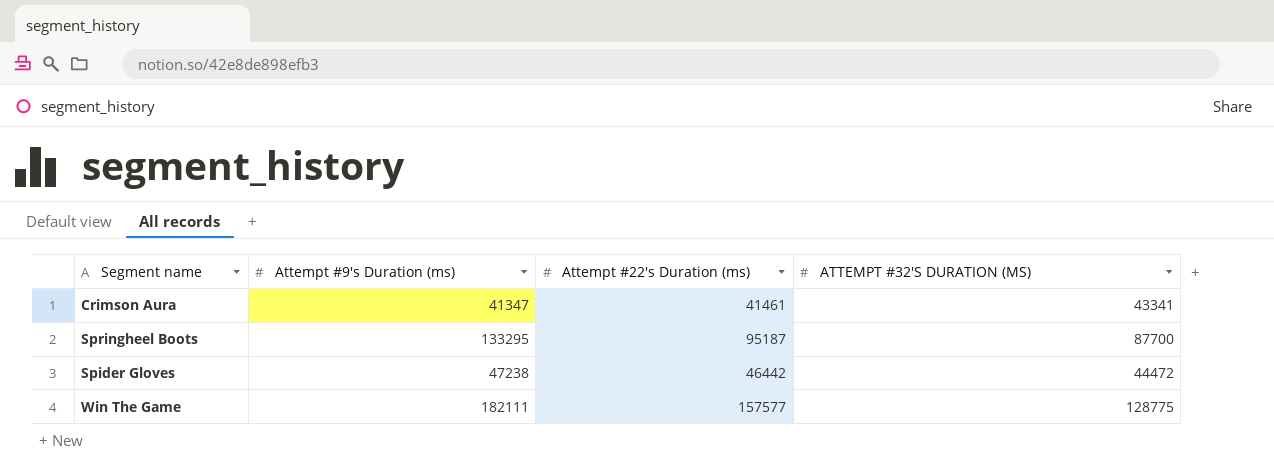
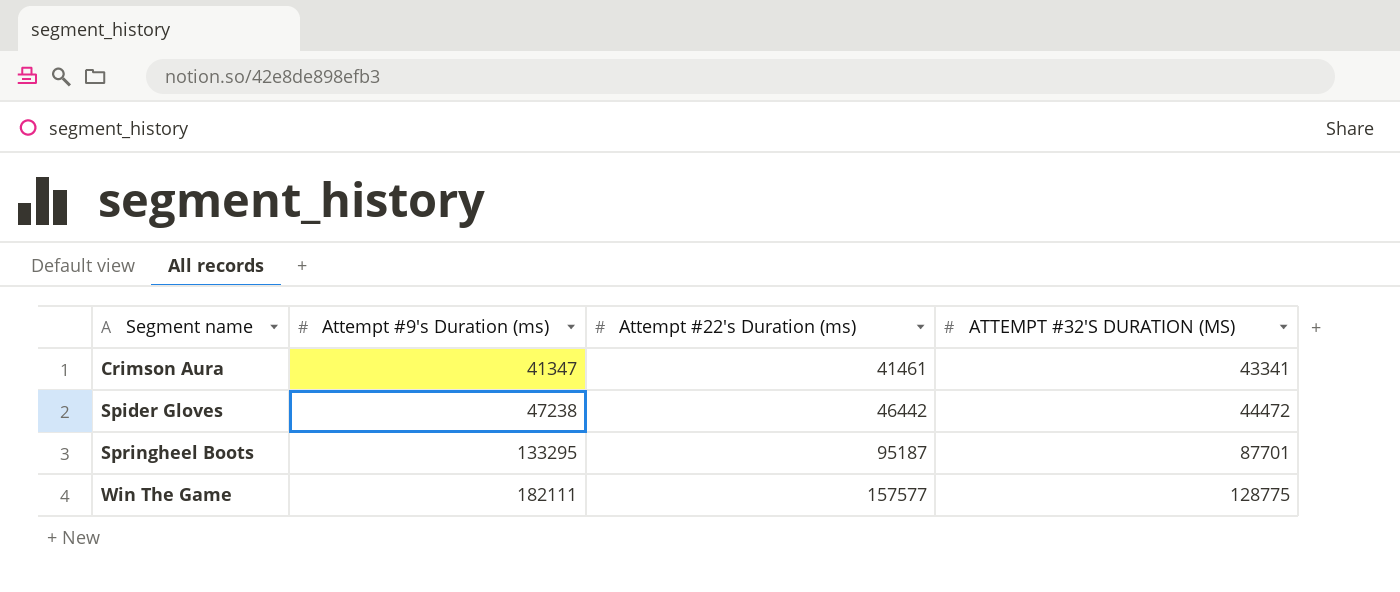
row order: none -> Segment name ascending
Springheel Boots | ATTEMPT #32'S DURATION (MS): 87700 -> 87701

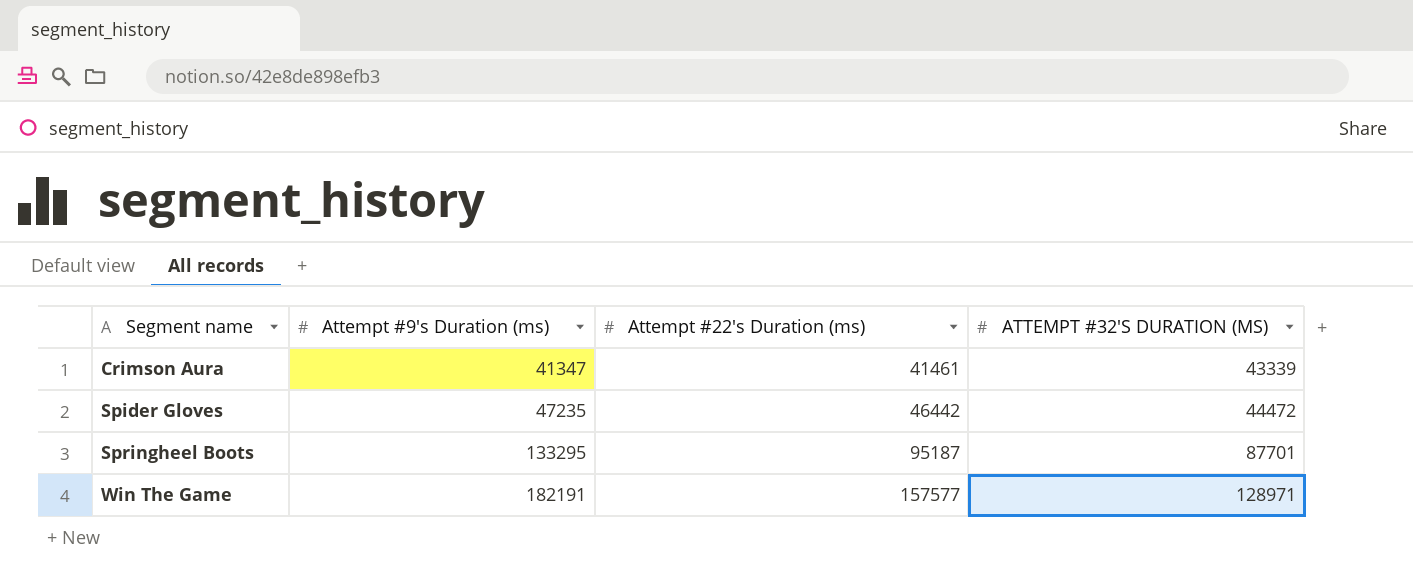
Crimson Aura | ATTEMPT #32'S DURATION (MS): 43341 -> 43339
Spider Gloves | Attempt #9's Duration (ms): 47238 -> 47235
Win The Game | Attempt #9's Duration (ms): 182111 -> 182191
Win The Game | ATTEMPT #32'S DURATION (MS): 128775 -> 128971

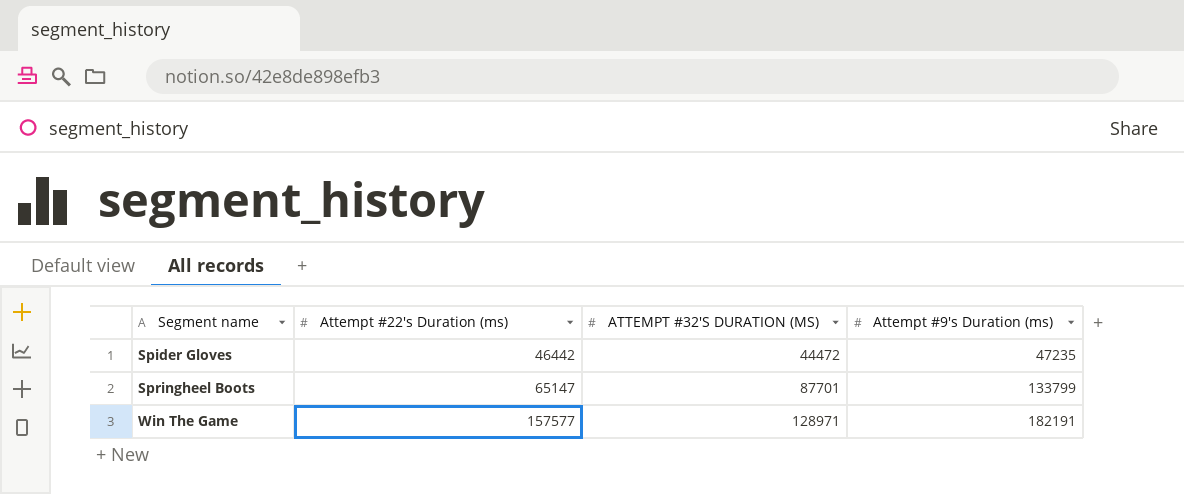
column Attempt #9's Duration (ms) | position: 2 -> 4
row Crimson Aura: 41347 | 41461 | 43339 -> none
Springheel Boots | Attempt #22's Duration (ms): 95187 -> 65147
Springheel Boots | Attempt #9's Duration (ms): 133295 -> 133799

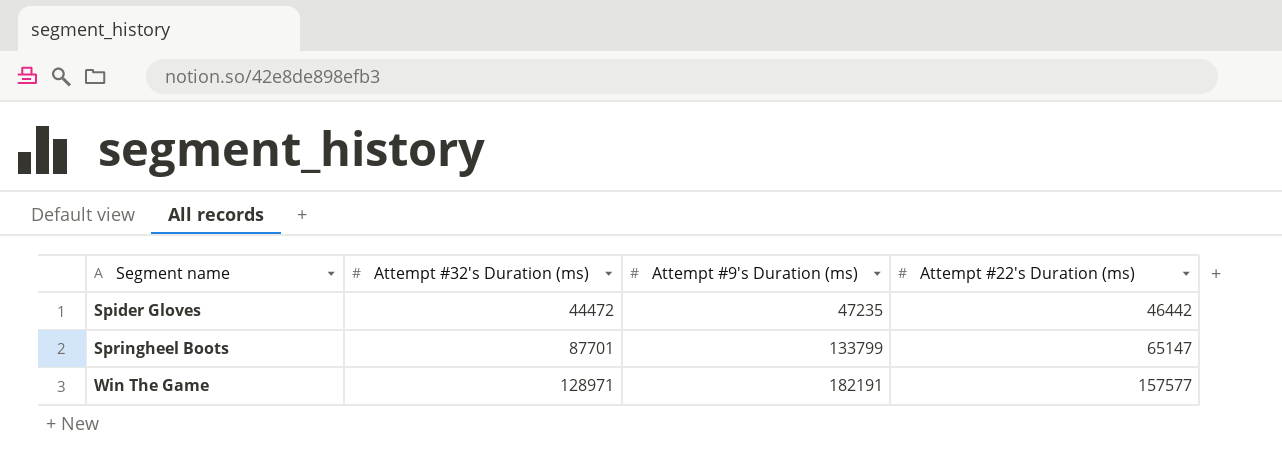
column name: ATTEMPT #32'S DURATION (MS) -> Attempt #32's Duration (ms)
column Attempt #22's Duration (ms) | position: 2 -> 4

